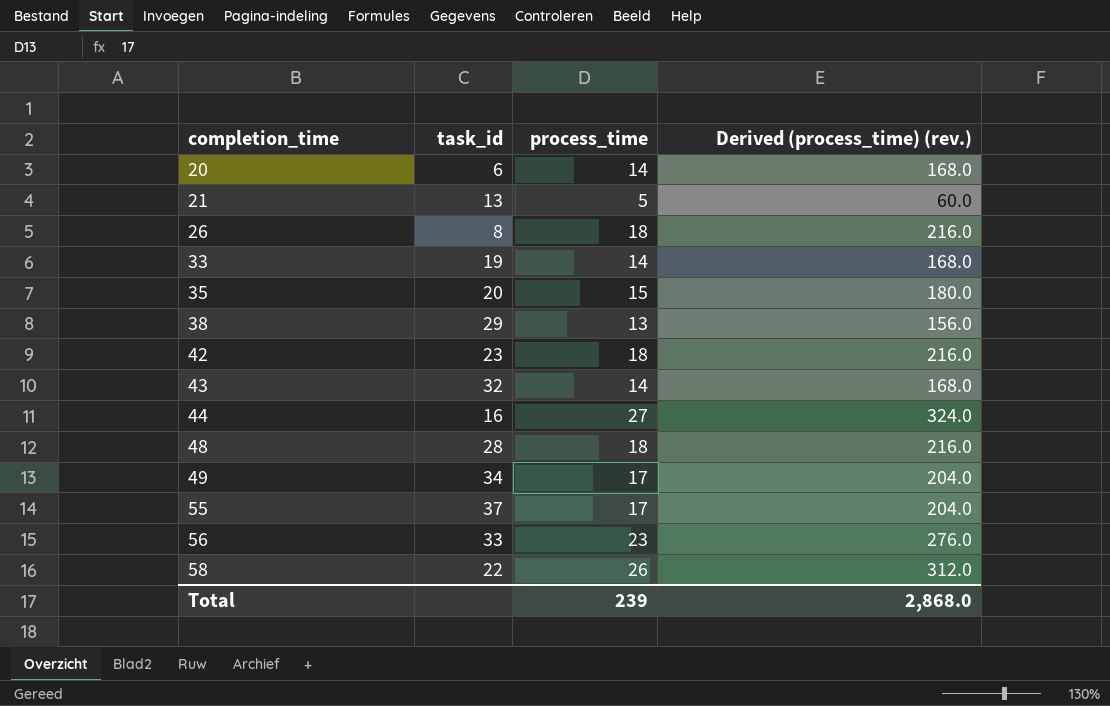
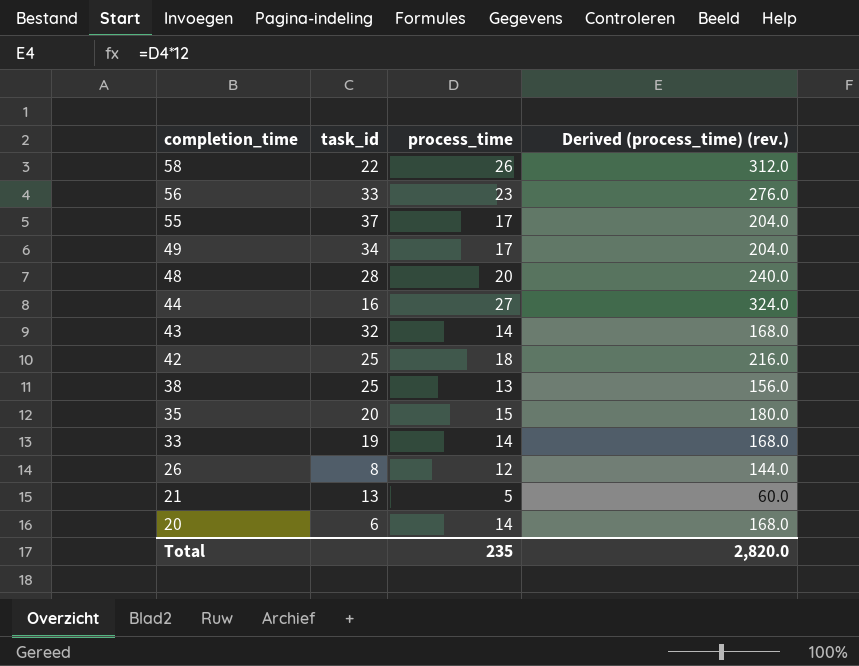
row order: completion_time ascending -> completion_time descending
48 | process_time: 18 -> 20
48 | Derived (process_time) (rev.): 216.0 -> 240.0
42 | task_id: 23 -> 25
38 | task_id: 29 -> 25
26 | process_time: 18 -> 12
26 | Derived (process_time) (rev.): 216.0 -> 144.0
Total | process_time: 239 -> 235
Total | Derived (process_time) (rev.): 2,868.0 -> 2,820.0

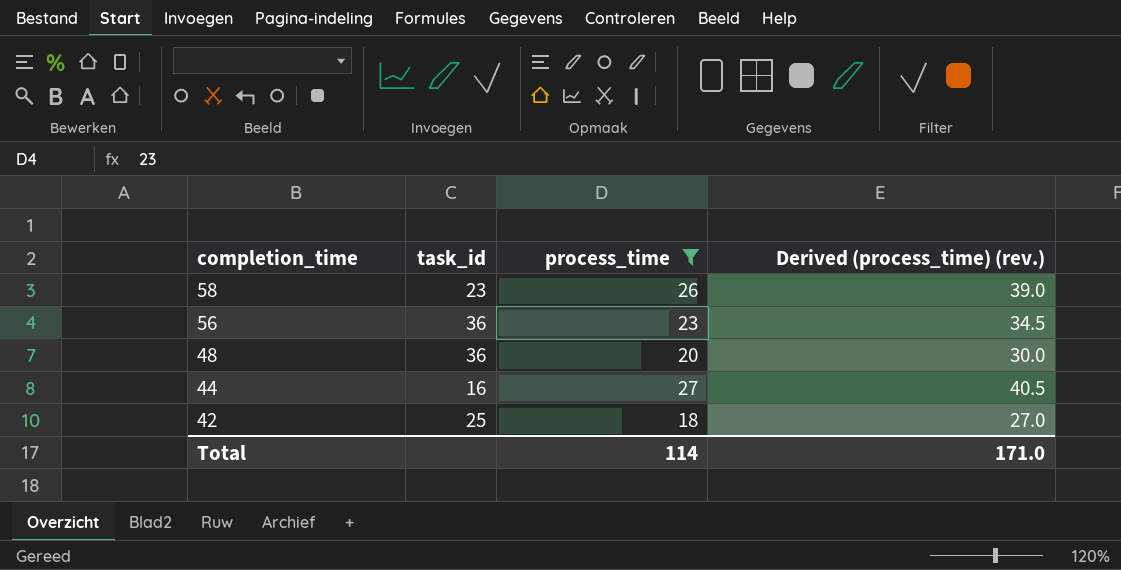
filter: none -> process_time >= 18
column Derived (process_time) (rev.) | formula: [process_time] * 12 -> [process_time] * 1.5
58 | task_id: 22 -> 23
56 | task_id: 33 -> 36
48 | task_id: 28 -> 36
Total | process_time: 235 -> 114
Total | Derived (process_time) (rev.): 2,820.0 -> 171.0

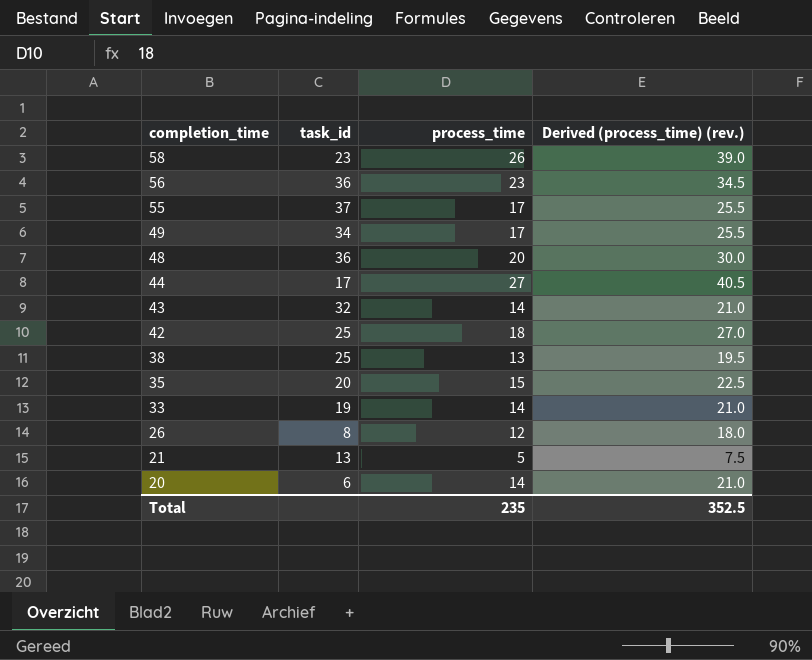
filter: process_time >= 18 -> none
44 | task_id: 16 -> 17
Total | process_time: 114 -> 235
Total | Derived (process_time) (rev.): 171.0 -> 352.5

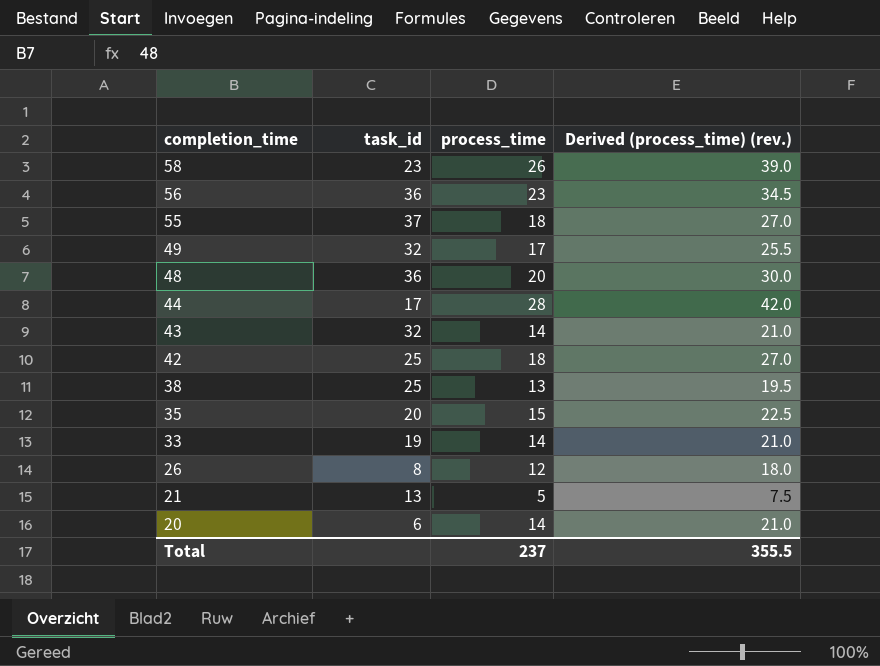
55 | process_time: 17 -> 18
55 | Derived (process_time) (rev.): 25.5 -> 27.0
49 | task_id: 34 -> 32
44 | process_time: 27 -> 28
44 | Derived (process_time) (rev.): 40.5 -> 42.0
Total | process_time: 235 -> 237
Total | Derived (process_time) (rev.): 352.5 -> 355.5

